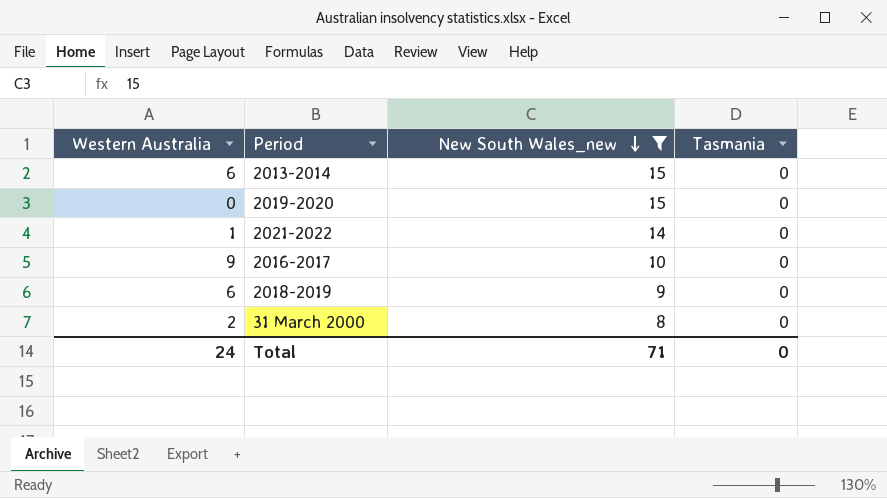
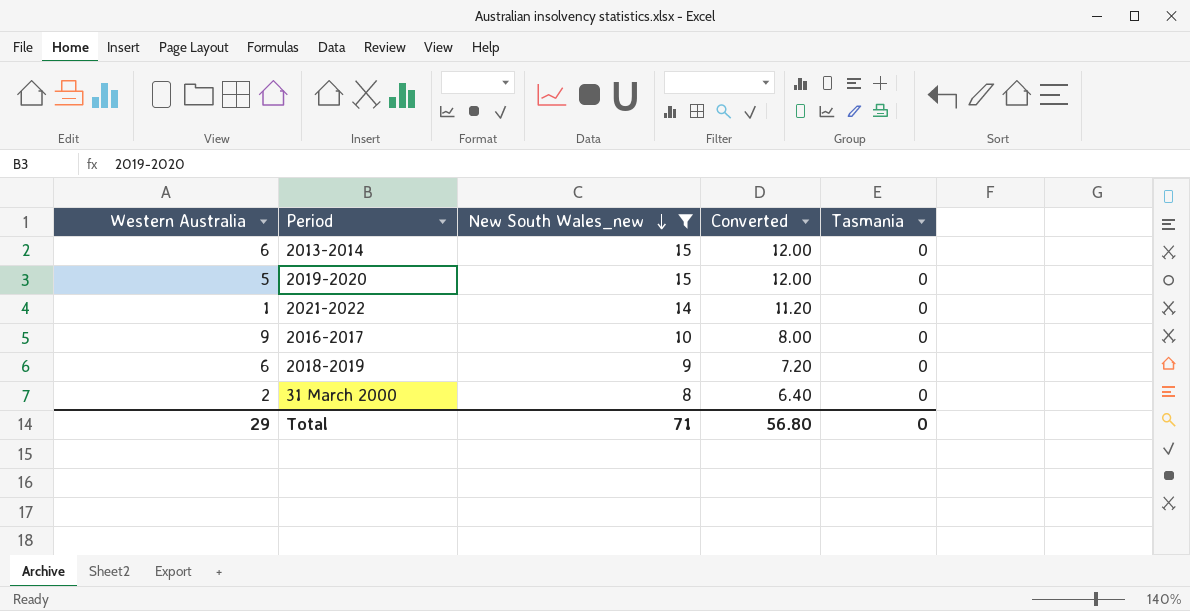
column Converted | formula: none -> [New South Wales_new] * 0.8
2019-2020 | Western Australia: 0 -> 5
Total | Western Australia: 24 -> 29

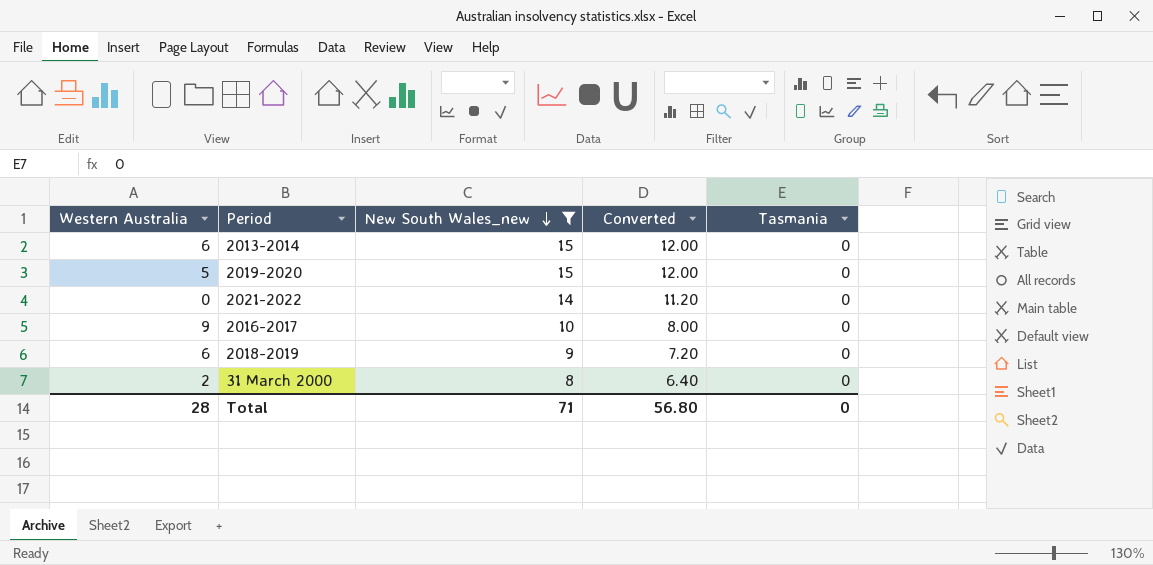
2021-2022 | Western Australia: 1 -> 0
Total | Western Australia: 29 -> 28

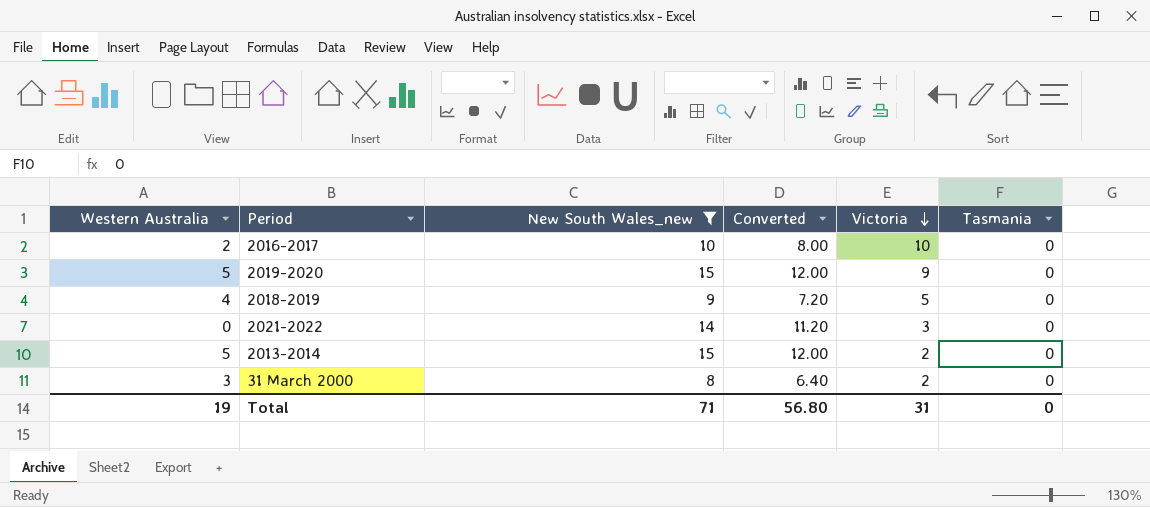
row order: New South Wales_new descending -> Victoria descending
column Victoria | position: none -> 5
2016-2017 | Western Australia: 9 -> 2
2018-2019 | Western Australia: 6 -> 4
2013-2014 | Western Australia: 6 -> 5
31 March 2000 | Western Australia: 2 -> 3
Total | Western Australia: 28 -> 19

